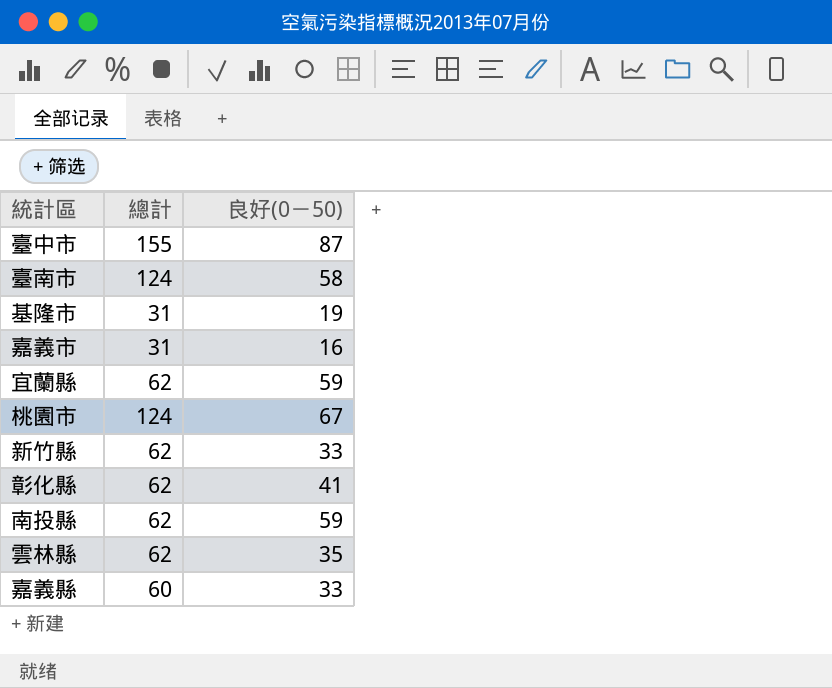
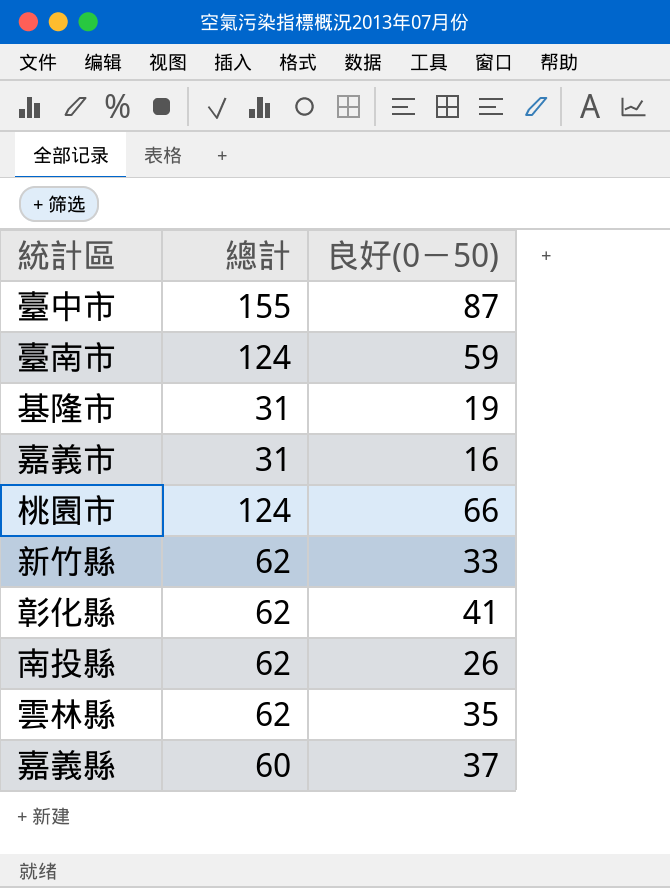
row 宜蘭縣: 62 | 59 -> none
臺南市 | 良好(0－50): 58 -> 59
桃園市 | 良好(0－50): 67 -> 66
南投縣 | 良好(0－50): 59 -> 26
嘉義縣 | 良好(0－50): 33 -> 37

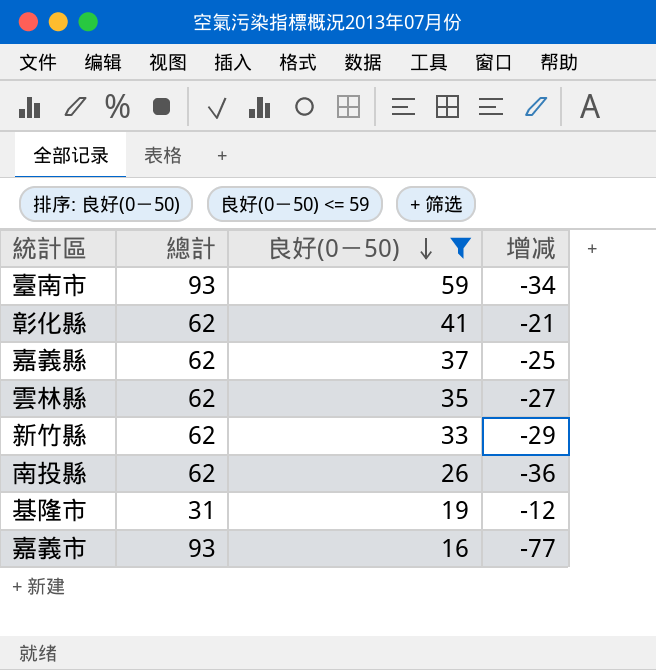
filter: none -> 良好(0－50) <= 59
row order: none -> 良好(0－50) descending
column 增减 | formula: none -> [良好(0－50)] - [總計]
臺南市 | 總計: 124 -> 93
嘉義縣 | 總計: 60 -> 62
嘉義市 | 總計: 31 -> 93

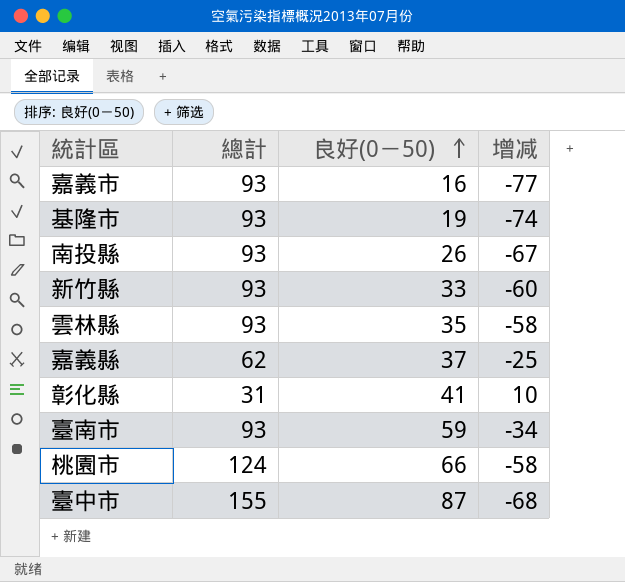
filter: 良好(0－50) <= 59 -> none
row order: 良好(0－50) descending -> 良好(0－50) ascending
基隆市 | 總計: 31 -> 93
基隆市 | 增减: -12 -> -74
南投縣 | 總計: 62 -> 93
南投縣 | 增减: -36 -> -67
新竹縣 | 總計: 62 -> 93
新竹縣 | 增减: -29 -> -60
雲林縣 | 總計: 62 -> 93
雲林縣 | 增减: -27 -> -58
彰化縣 | 總計: 62 -> 31
彰化縣 | 增减: -21 -> 10

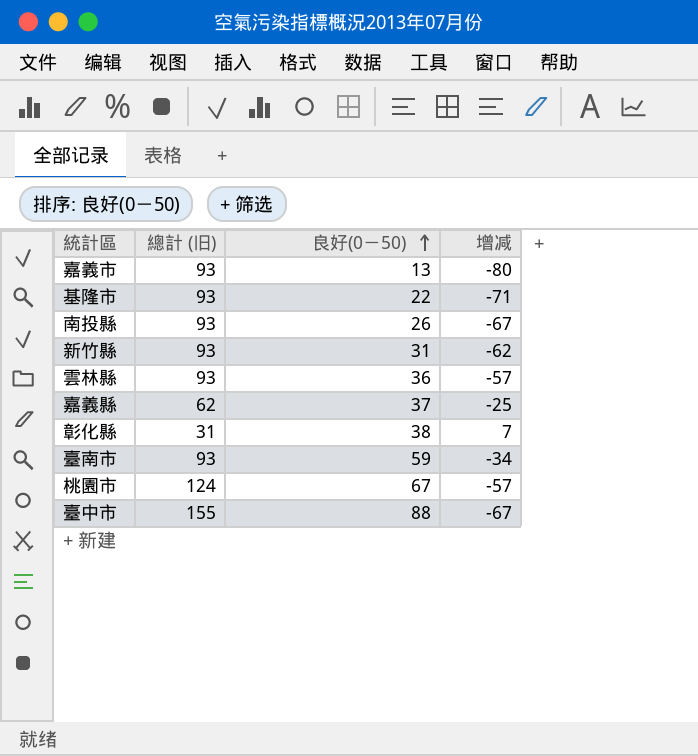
column name: 總計 -> 總計 (旧)
嘉義市 | 良好(0－50): 16 -> 13
嘉義市 | 增减: -77 -> -80
基隆市 | 良好(0－50): 19 -> 22
基隆市 | 增减: -74 -> -71
新竹縣 | 良好(0－50): 33 -> 31
新竹縣 | 增减: -60 -> -62
雲林縣 | 良好(0－50): 35 -> 36
雲林縣 | 增减: -58 -> -57
彰化縣 | 良好(0－50): 41 -> 38
彰化縣 | 增减: 10 -> 7
桃園市 | 良好(0－50): 66 -> 67
桃園市 | 增减: -58 -> -57
臺中市 | 良好(0－50): 87 -> 88
臺中市 | 增减: -68 -> -67

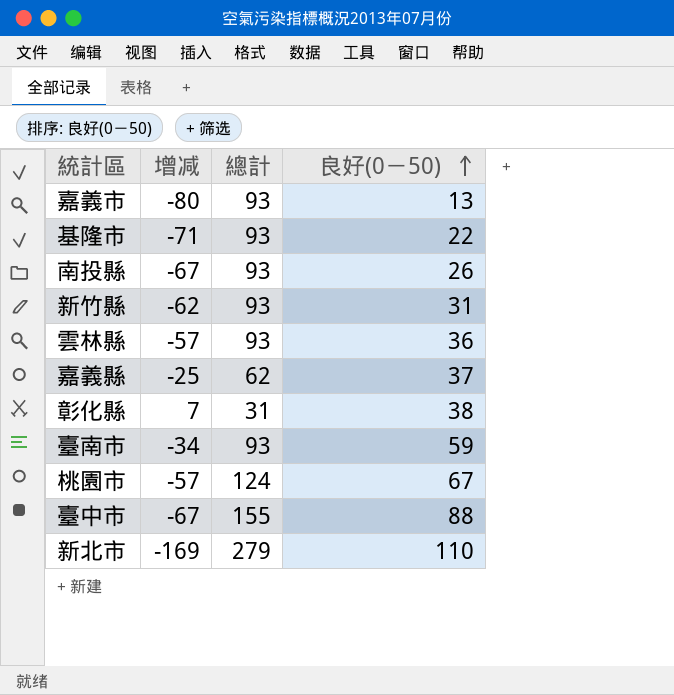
column 增减 | position: 4 -> 2
column name: 總計 (旧) -> 總計
row 新北市: none -> -169 | 279 | 110

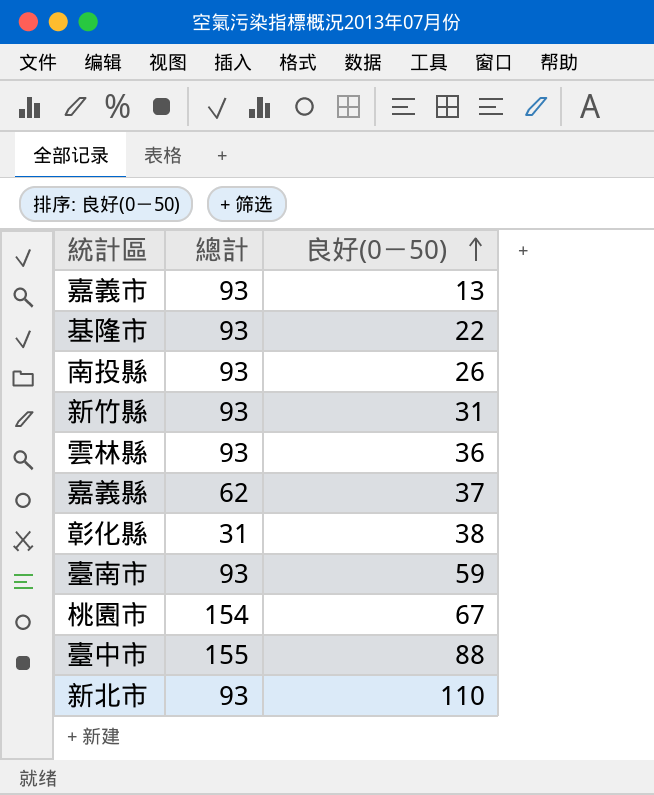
column 增减 | formula: [良好(0－50)] - [總計] -> none
桃園市 | 總計: 124 -> 154
新北市 | 總計: 279 -> 93

